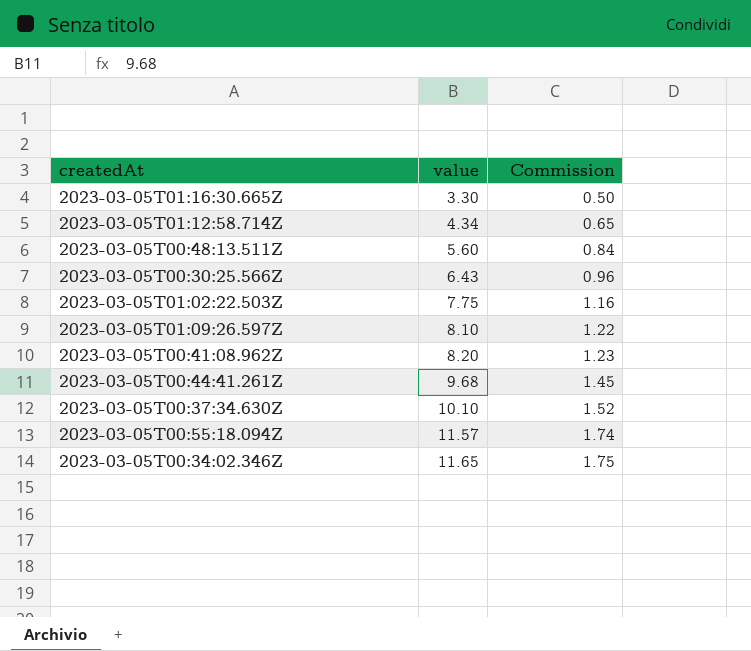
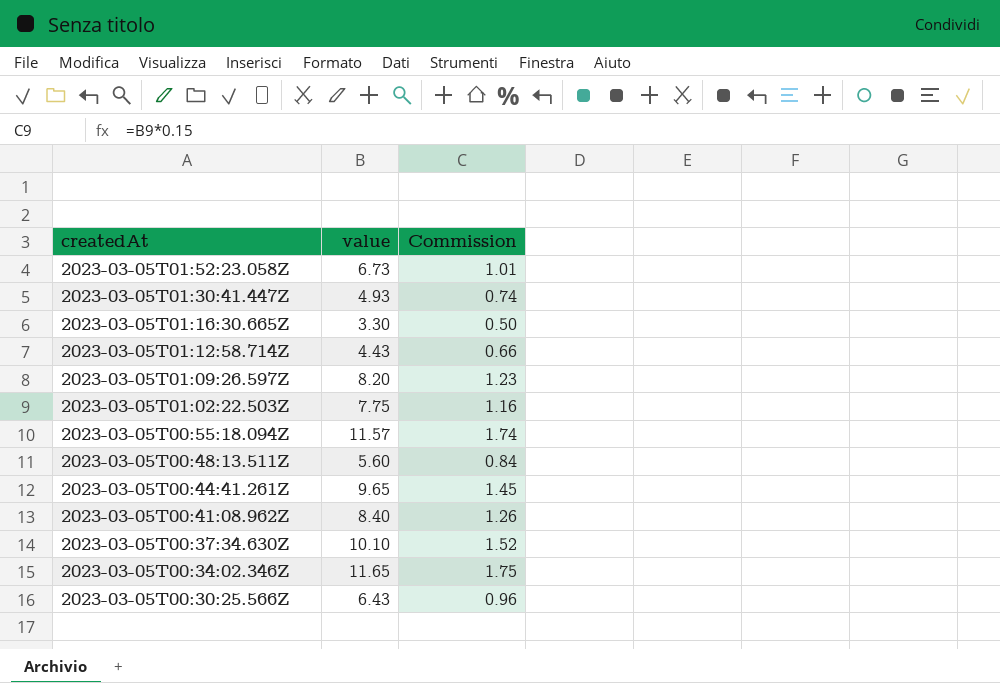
row order: value ascending -> createdAt descending
row 2023-03-05T01:52:23.058Z: none -> 6.73 | 1.01
row 2023-03-05T01:30:41.447Z: none -> 4.93 | 0.74
2023-03-05T01:12:58.714Z | value: 4.34 -> 4.43
2023-03-05T01:12:58.714Z | Commission: 0.65 -> 0.66
2023-03-05T01:09:26.597Z | value: 8.10 -> 8.20
2023-03-05T01:09:26.597Z | Commission: 1.22 -> 1.23
2023-03-05T00:44:41.261Z | value: 9.68 -> 9.65
2023-03-05T00:41:08.962Z | value: 8.20 -> 8.40
2023-03-05T00:41:08.962Z | Commission: 1.23 -> 1.26

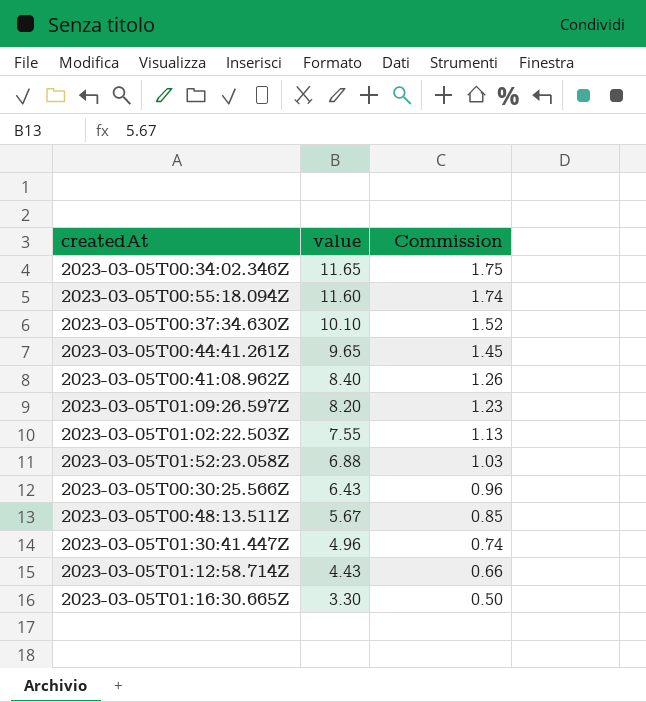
row order: createdAt descending -> value descending
2023-03-05T00:55:18.094Z | value: 11.57 -> 11.60
2023-03-05T01:02:22.503Z | value: 7.75 -> 7.55
2023-03-05T01:02:22.503Z | Commission: 1.16 -> 1.13
2023-03-05T01:52:23.058Z | value: 6.73 -> 6.88
2023-03-05T01:52:23.058Z | Commission: 1.01 -> 1.03
2023-03-05T00:48:13.511Z | value: 5.60 -> 5.67
2023-03-05T00:48:13.511Z | Commission: 0.84 -> 0.85
2023-03-05T01:30:41.447Z | value: 4.93 -> 4.96

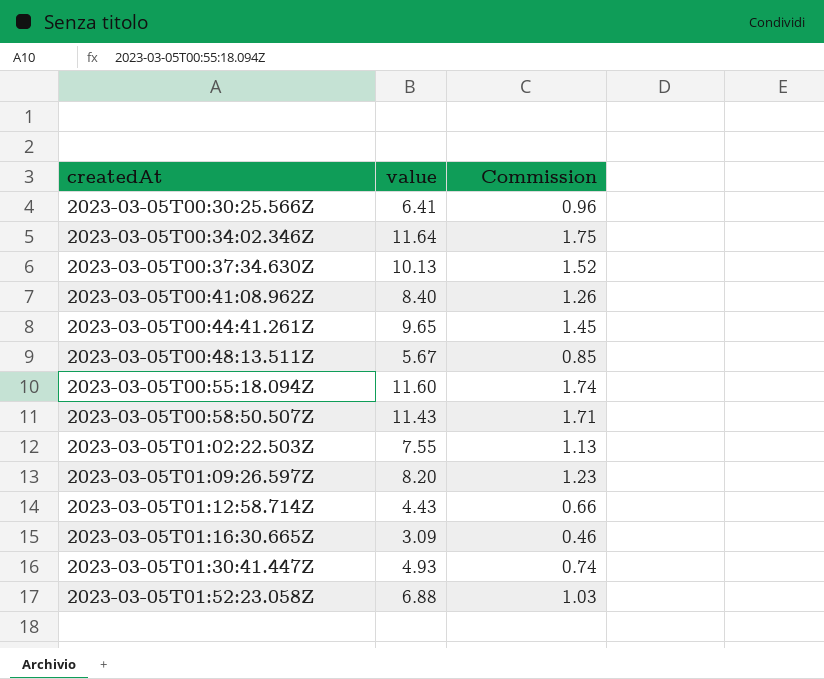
row order: value descending -> createdAt ascending
2023-03-05T00:30:25.566Z | value: 6.43 -> 6.41
2023-03-05T00:34:02.346Z | value: 11.65 -> 11.64
2023-03-05T00:37:34.630Z | value: 10.10 -> 10.13
row 2023-03-05T00:58:50.507Z: none -> 11.43 | 1.71
2023-03-05T01:16:30.665Z | value: 3.30 -> 3.09
2023-03-05T01:16:30.665Z | Commission: 0.50 -> 0.46
2023-03-05T01:30:41.447Z | value: 4.96 -> 4.93

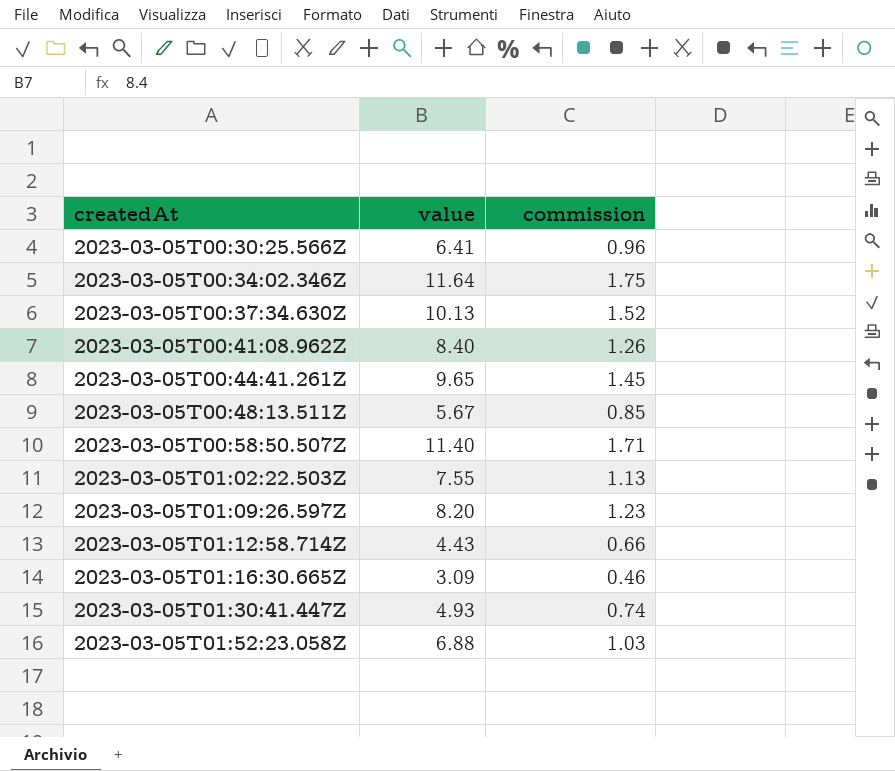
column name: Commission -> commission
row 2023-03-05T00:55:18.094Z: 11.60 | 1.74 -> none
2023-03-05T00:58:50.507Z | value: 11.43 -> 11.40

